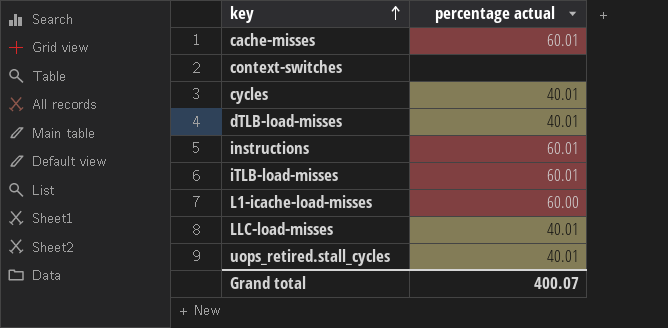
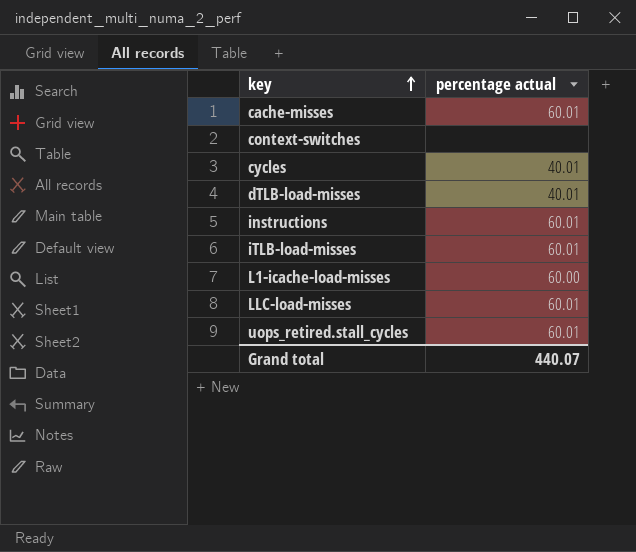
LLC-load-misses | percentage actual: 40.01 -> 60.01
uops_retired.stall_cycles | percentage actual: 40.01 -> 60.01
Grand total | percentage actual: 400.07 -> 440.07

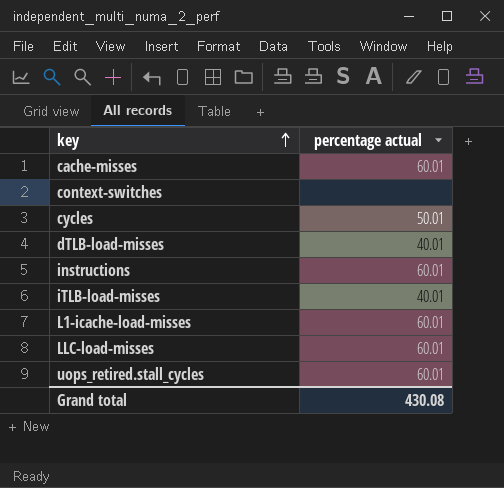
cycles | percentage actual: 40.01 -> 50.01
iTLB-load-misses | percentage actual: 60.01 -> 40.01
L1-icache-load-misses | percentage actual: 60.00 -> 60.01
Grand total | percentage actual: 440.07 -> 430.08

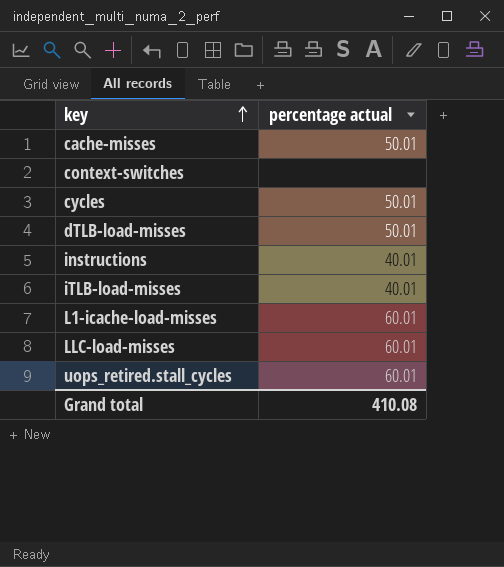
cache-misses | percentage actual: 60.01 -> 50.01
dTLB-load-misses | percentage actual: 40.01 -> 50.01
instructions | percentage actual: 60.01 -> 40.01
Grand total | percentage actual: 430.08 -> 410.08

